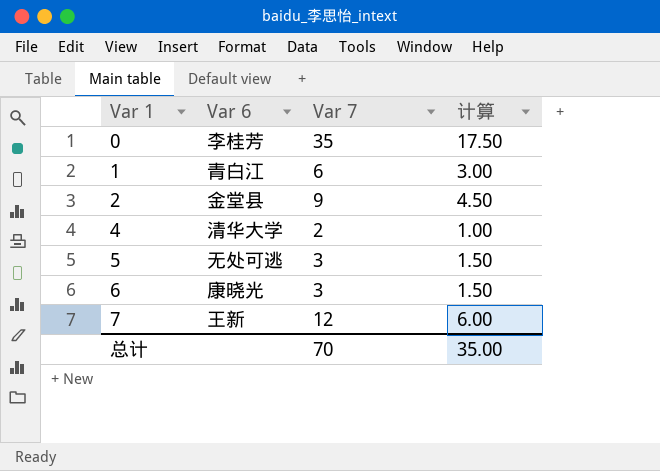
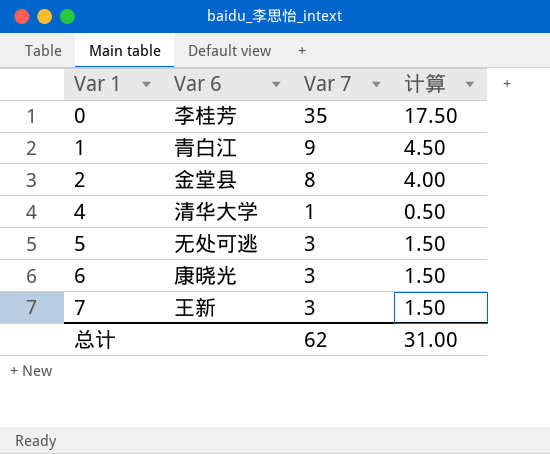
1 | Var 7: 6 -> 9
1 | 计算: 3.00 -> 4.50
2 | Var 7: 9 -> 8
2 | 计算: 4.50 -> 4.00
4 | Var 7: 2 -> 1
4 | 计算: 1.00 -> 0.50
7 | Var 7: 12 -> 3
7 | 计算: 6.00 -> 1.50
总计 | Var 7: 70 -> 62
总计 | 计算: 35.00 -> 31.00

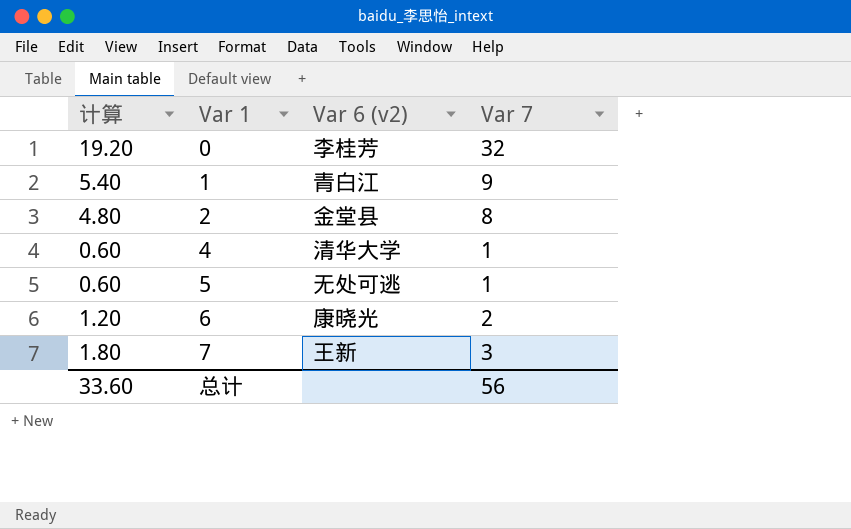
column 计算 | formula: [Var 7] * 0.5 -> [Var 7] * 0.6
column 计算 | position: 4 -> 1
column name: Var 6 -> Var 6 (v2)
0 | Var 7: 35 -> 32
5 | Var 7: 3 -> 1
6 | Var 7: 3 -> 2
总计 | 计算: 31.00 -> 33.60
总计 | Var 7: 62 -> 56

